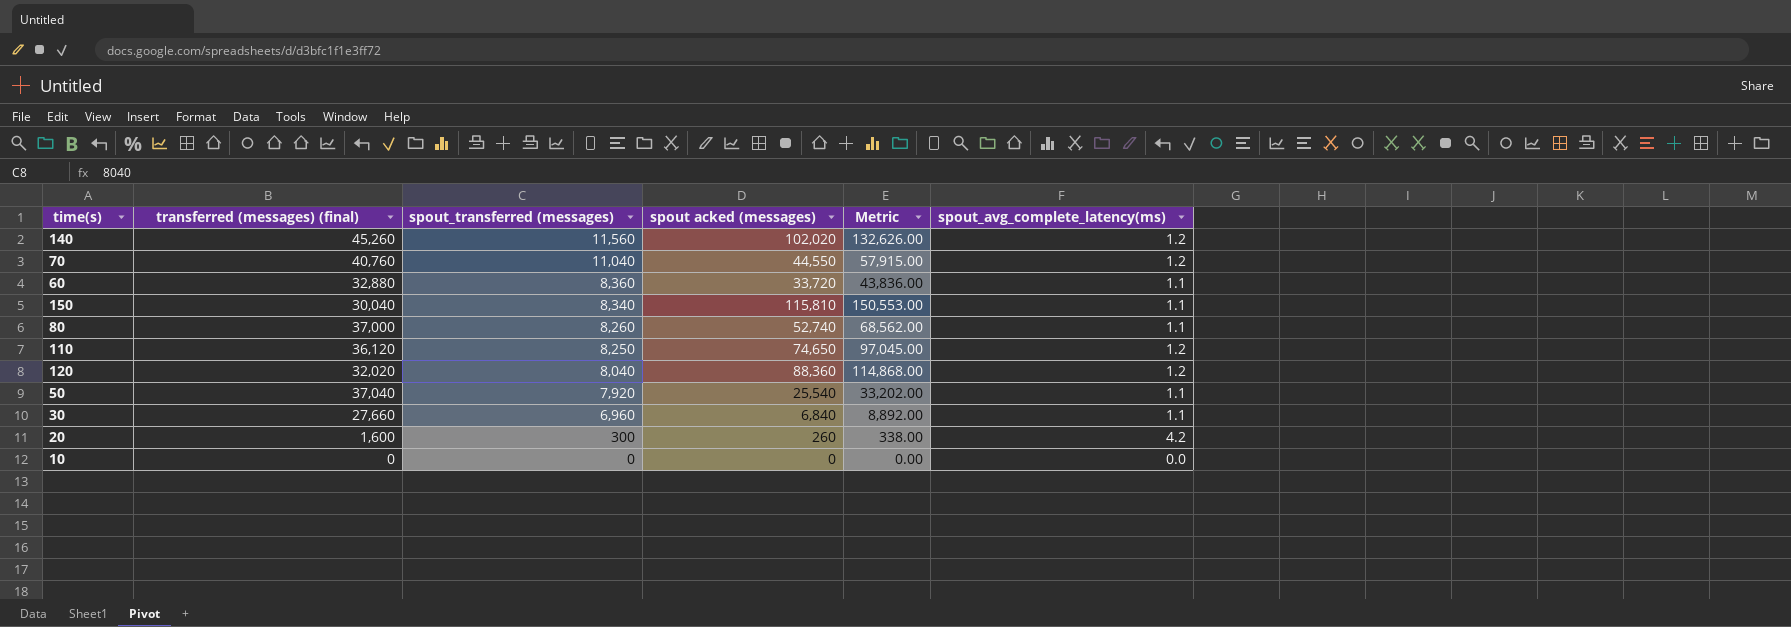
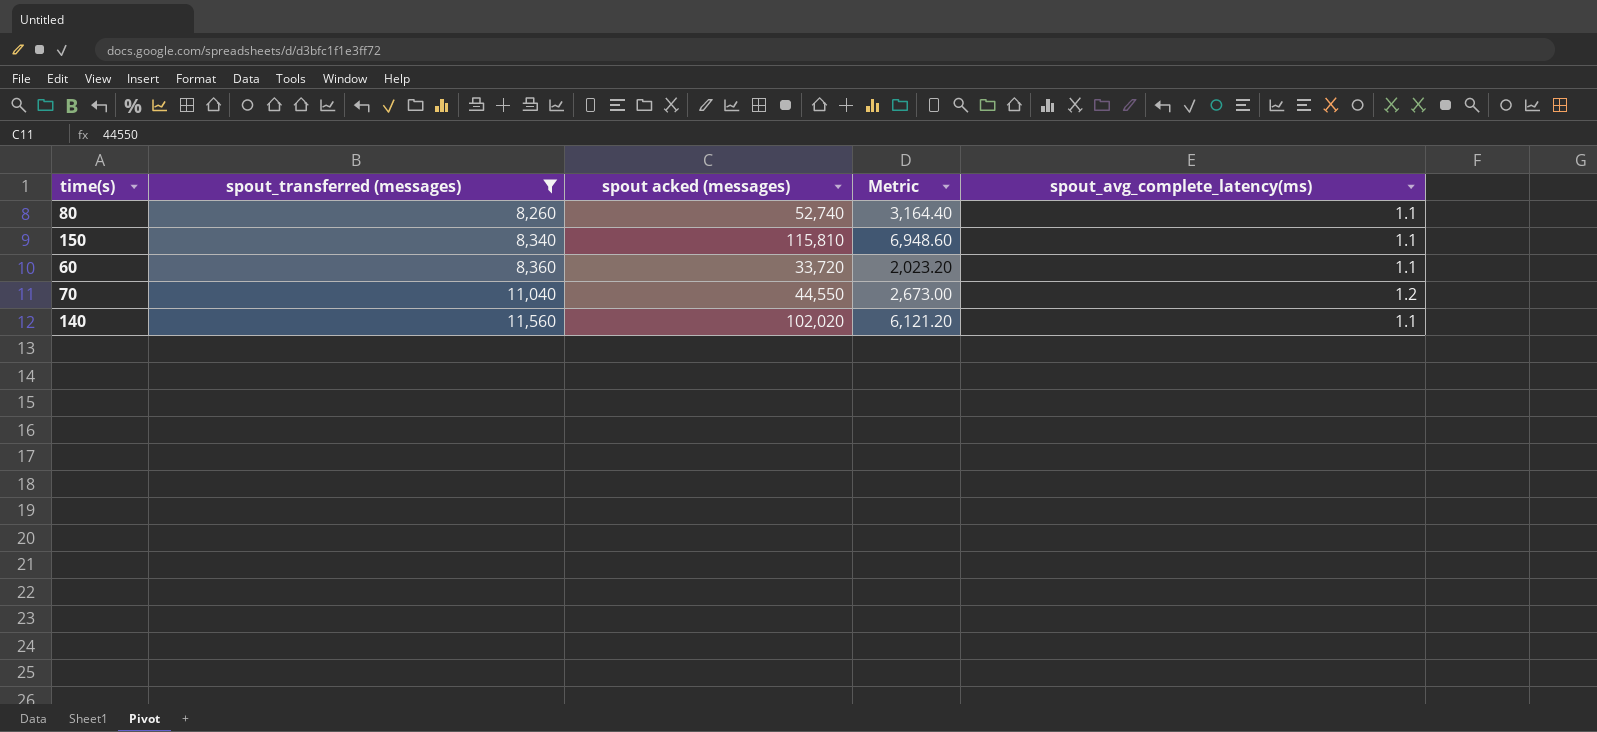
filter: none -> spout_transferred (messages) >= 8,260
row order: spout_transferred (messages) descending -> spout_transferred (messages) ascending
column transferred (messages) (final) | position: 2 -> none
column Metric | formula: [spout acked (messages)] * 1.3 -> [spout acked (messages)] * 0.06
140 | spout_avg_complete_latency(ms): 1.2 -> 1.1

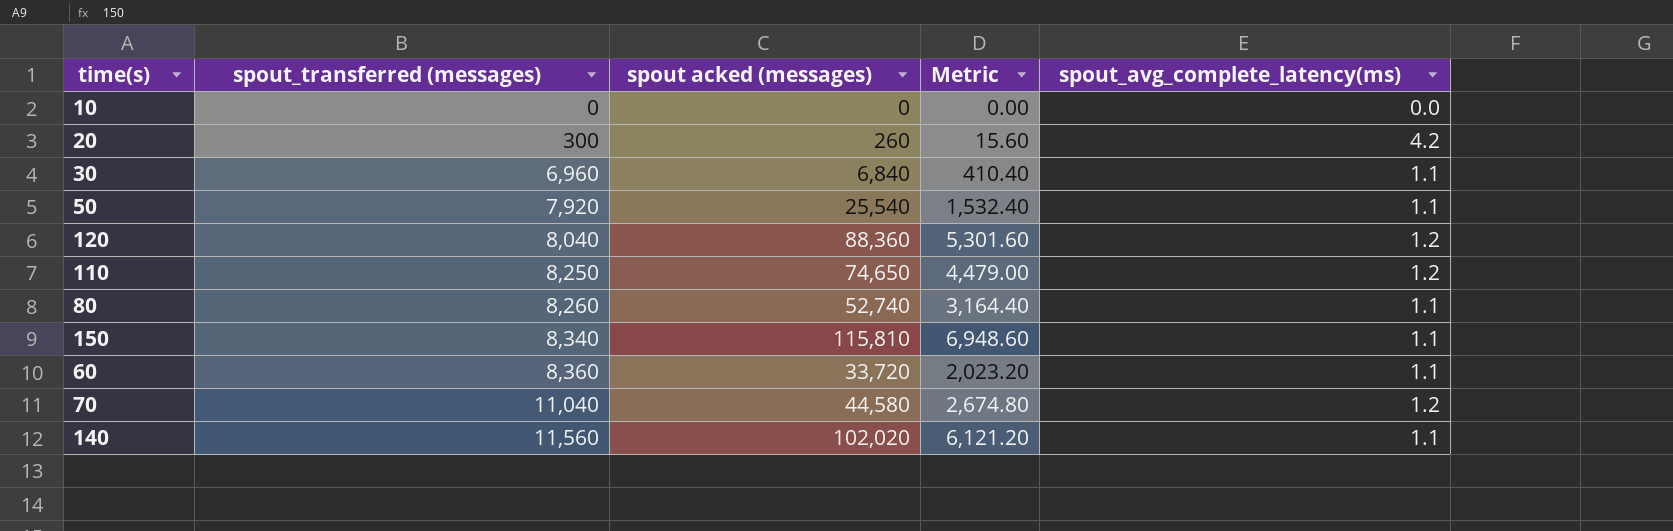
filter: spout_transferred (messages) >= 8,260 -> none
70 | spout acked (messages): 44,550 -> 44,580
70 | Metric: 2,673.00 -> 2,674.80

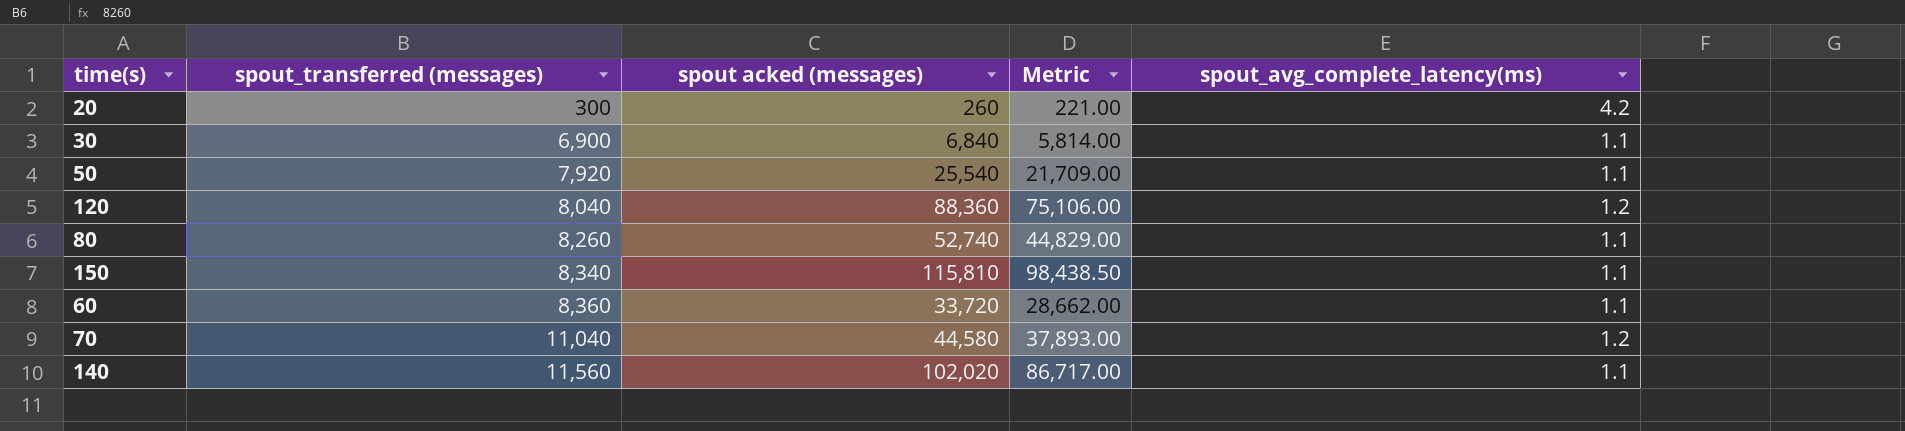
column Metric | formula: [spout acked (messages)] * 0.06 -> [spout acked (messages)] * 0.85
row 10: 0 | 0 | 0.00 | 0.0 -> none
row 110: 8,250 | 74,650 | 4,479.00 | 1.2 -> none
30 | spout_transferred (messages): 6,960 -> 6,900

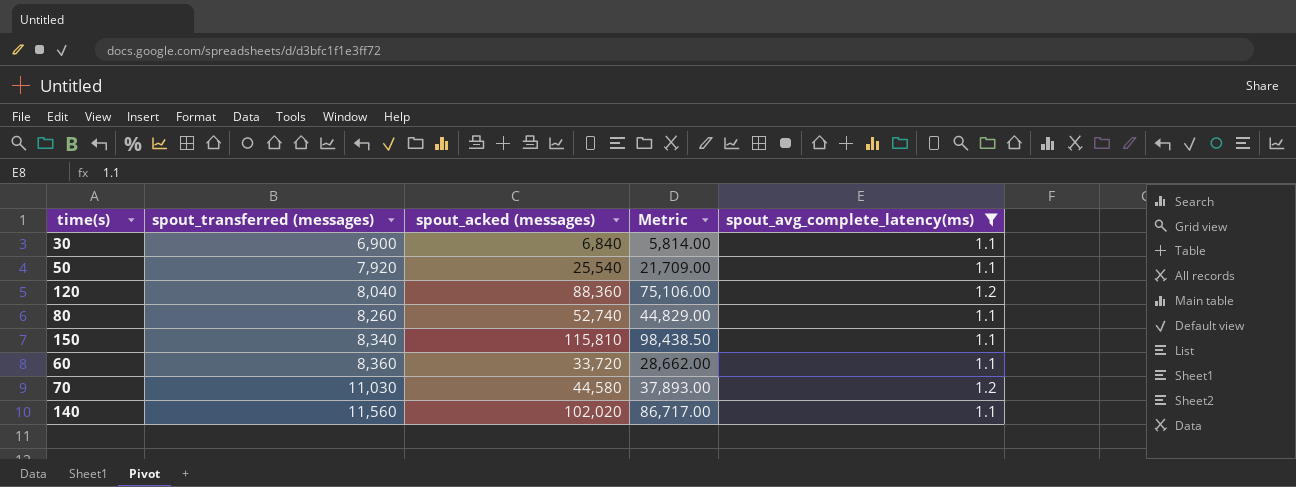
filter: none -> spout_avg_complete_latency(ms) != 4.2
column name: spout acked (messages) -> spout_acked (messages)
70 | spout_transferred (messages): 11,040 -> 11,030

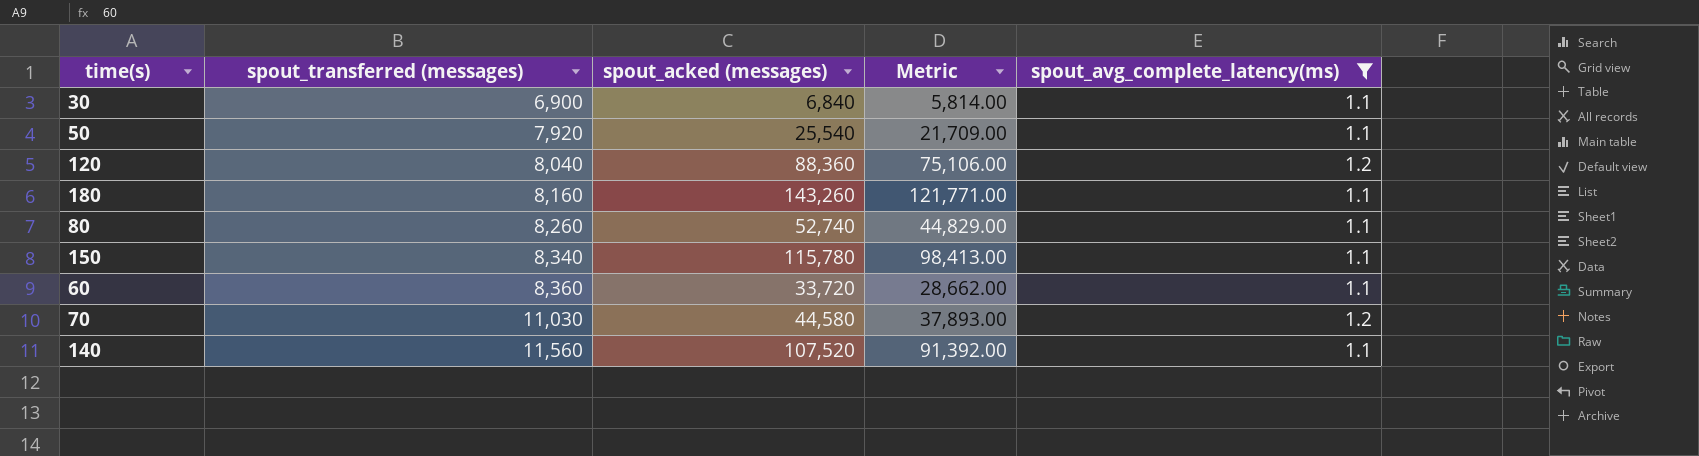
row 180: none -> 8,160 | 143,260 | 121,771.00 | 1.1
150 | spout_acked (messages): 115,810 -> 115,780
150 | Metric: 98,438.50 -> 98,413.00
140 | spout_acked (messages): 102,020 -> 107,520
140 | Metric: 86,717.00 -> 91,392.00

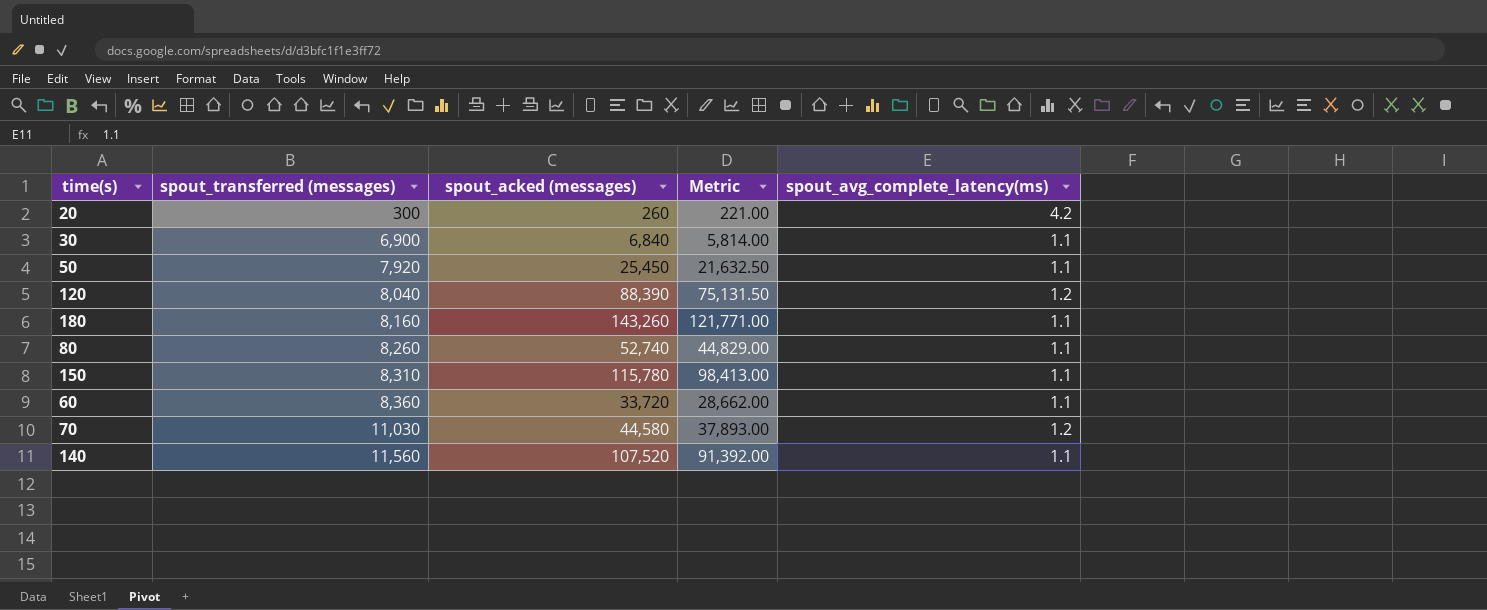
filter: spout_avg_complete_latency(ms) != 4.2 -> none
50 | spout_acked (messages): 25,540 -> 25,450
50 | Metric: 21,709.00 -> 21,632.50
120 | spout_acked (messages): 88,360 -> 88,390
120 | Metric: 75,106.00 -> 75,131.50
150 | spout_transferred (messages): 8,340 -> 8,310

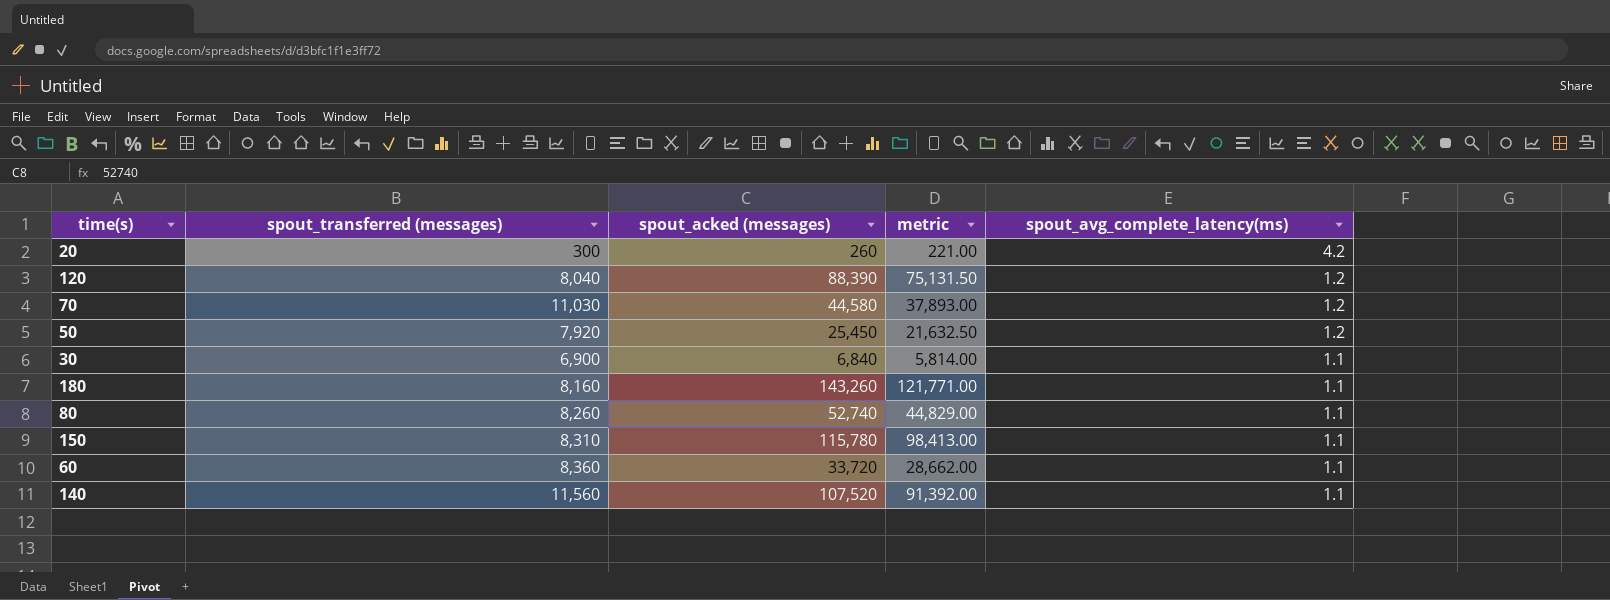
row order: spout_transferred (messages) ascending -> spout_avg_complete_latency(ms) descending
column name: Metric -> metric
50 | spout_avg_complete_latency(ms): 1.1 -> 1.2

